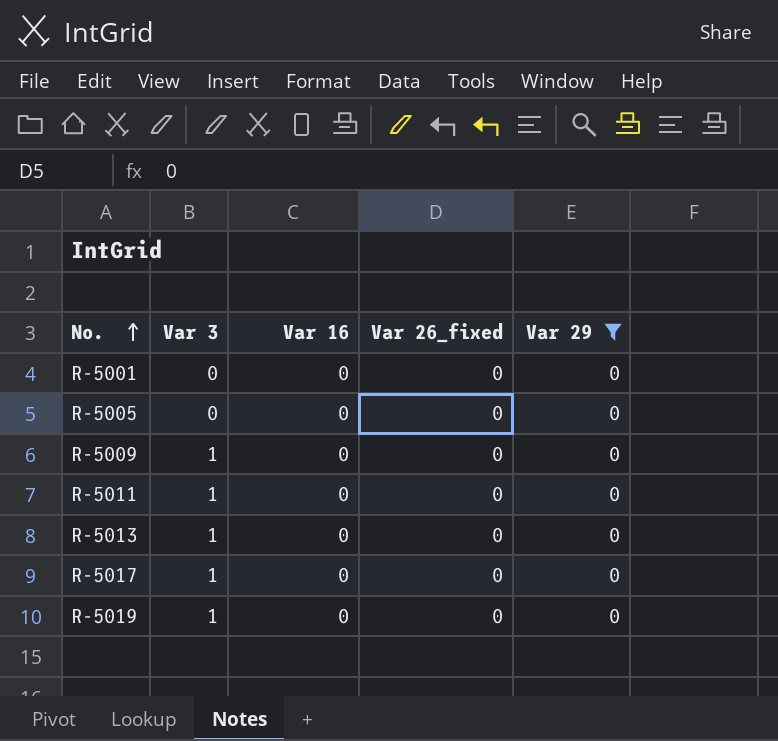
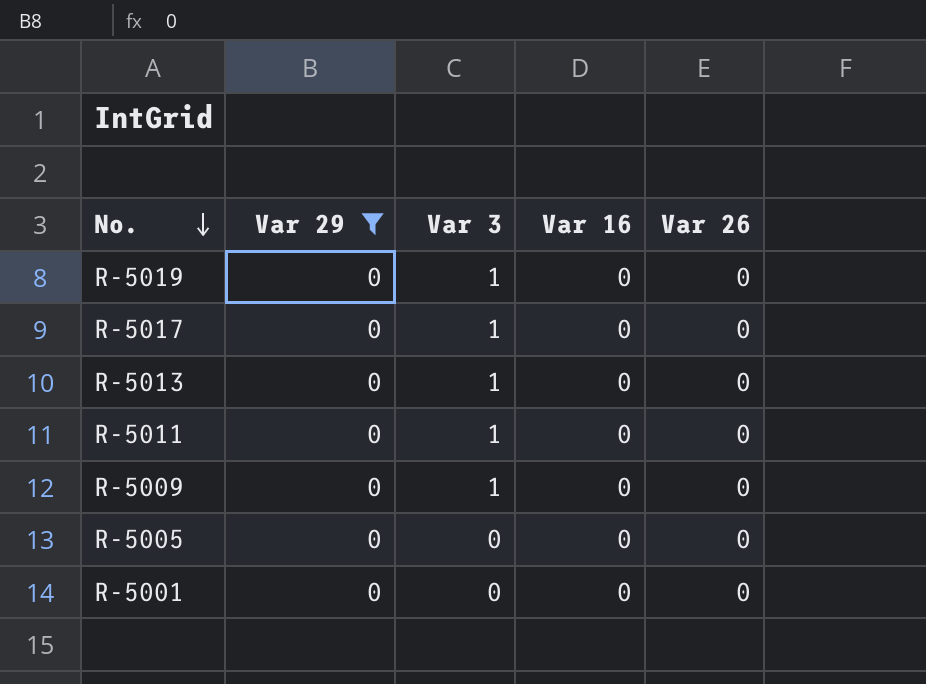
row order: No. ascending -> No. descending
column Var 29 | position: 5 -> 2
column name: Var 26_fixed -> Var 26

